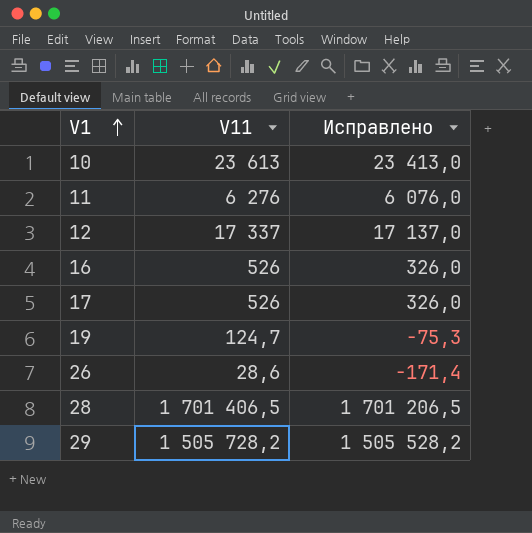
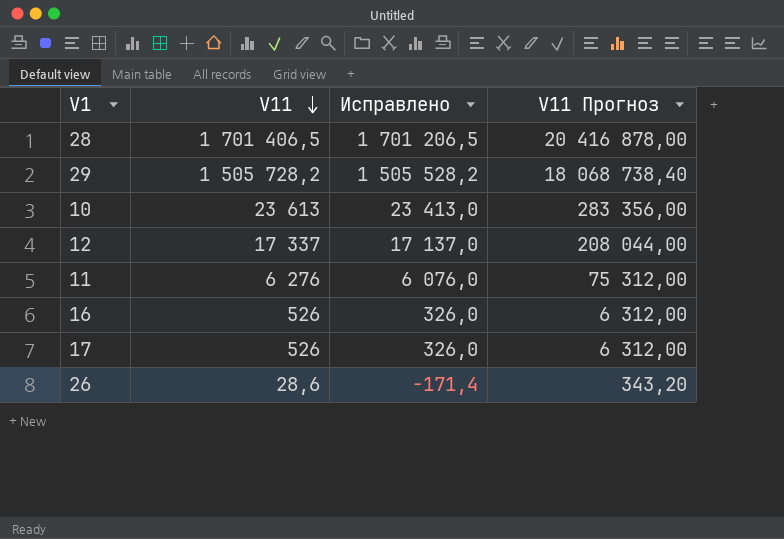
row order: V1 ascending -> V11 descending
column V11 Прогноз | formula: none -> [V11] * 12
row 19: 124,7 | -75,3 -> none

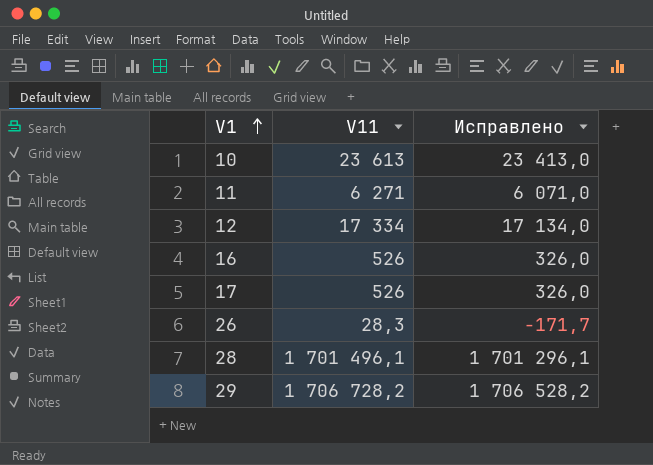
row order: V11 descending -> V1 ascending
column V11 Прогноз | formula: [V11] * 12 -> none
11 | V11: 6 276 -> 6 271
11 | Исправлено: 6 076,0 -> 6 071,0
12 | V11: 17 337 -> 17 334
12 | Исправлено: 17 137,0 -> 17 134,0
26 | V11: 28,6 -> 28,3
26 | Исправлено: -171,4 -> -171,7
28 | V11: 1 701 406,5 -> 1 701 496,1
28 | Исправлено: 1 701 206,5 -> 1 701 296,1
29 | V11: 1 505 728,2 -> 1 706 728,2
29 | Исправлено: 1 505 528,2 -> 1 706 528,2

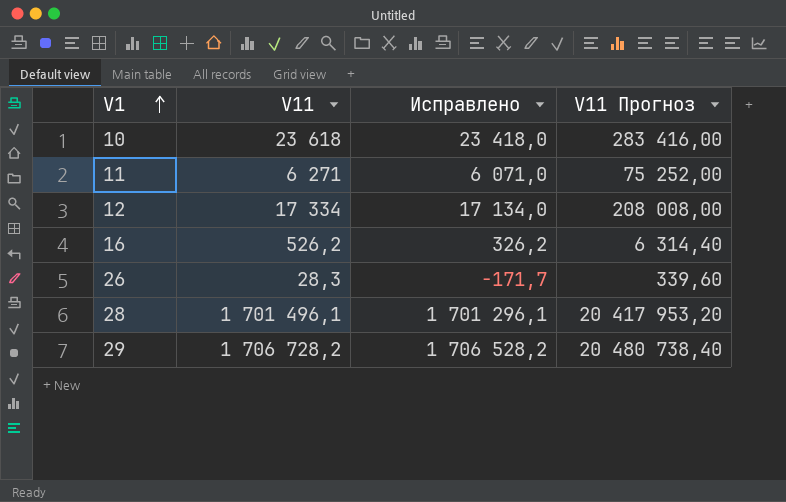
column V11 Прогноз | formula: none -> [V11] * 12
row 17: 526 | 326,0 -> none
10 | V11: 23 613 -> 23 618
10 | Исправлено: 23 413,0 -> 23 418,0
16 | V11: 526 -> 526,2
16 | Исправлено: 326,0 -> 326,2

